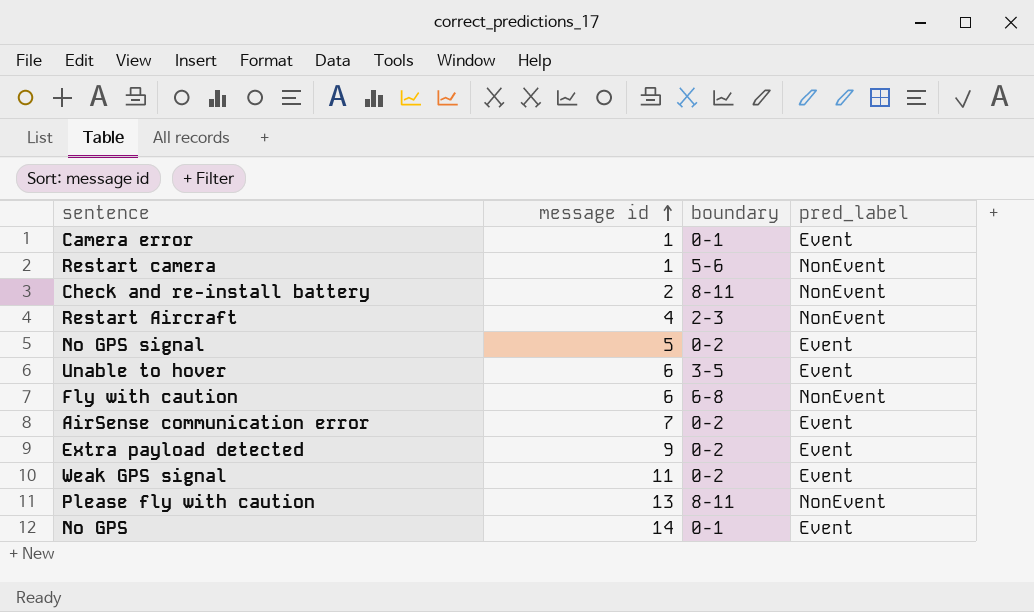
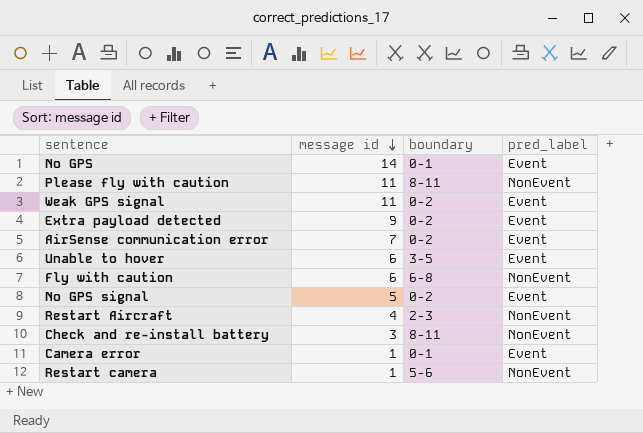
row order: message id ascending -> message id descending
Please fly with caution | message id: 13 -> 11
Check and re-install battery | message id: 2 -> 3

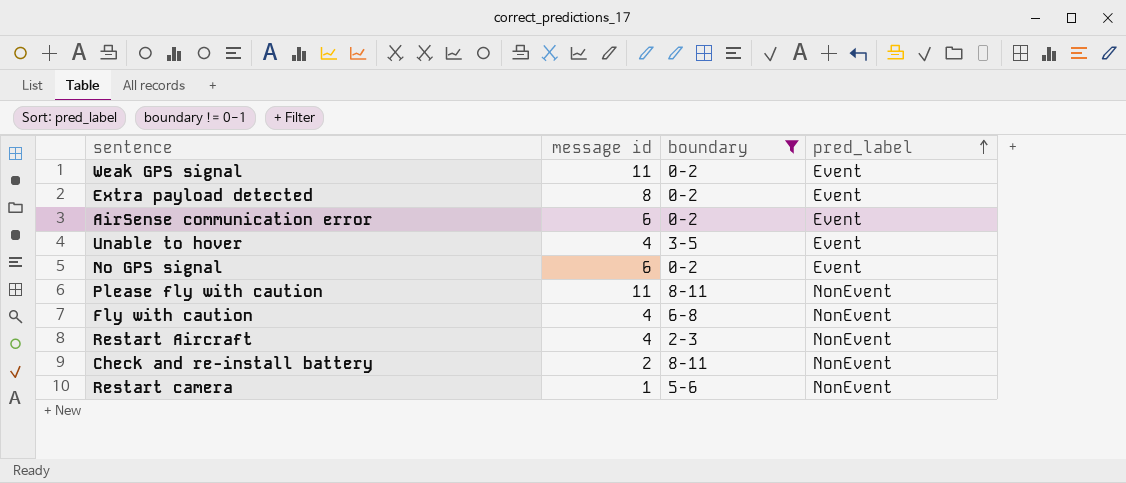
filter: none -> boundary != 0-1
row order: message id descending -> pred_label ascending
Extra payload detected | message id: 9 -> 8
AirSense communication error | message id: 7 -> 6
Unable to hover | message id: 6 -> 4
No GPS signal | message id: 5 -> 6
Fly with caution | message id: 6 -> 4
Check and re-install battery | message id: 3 -> 2

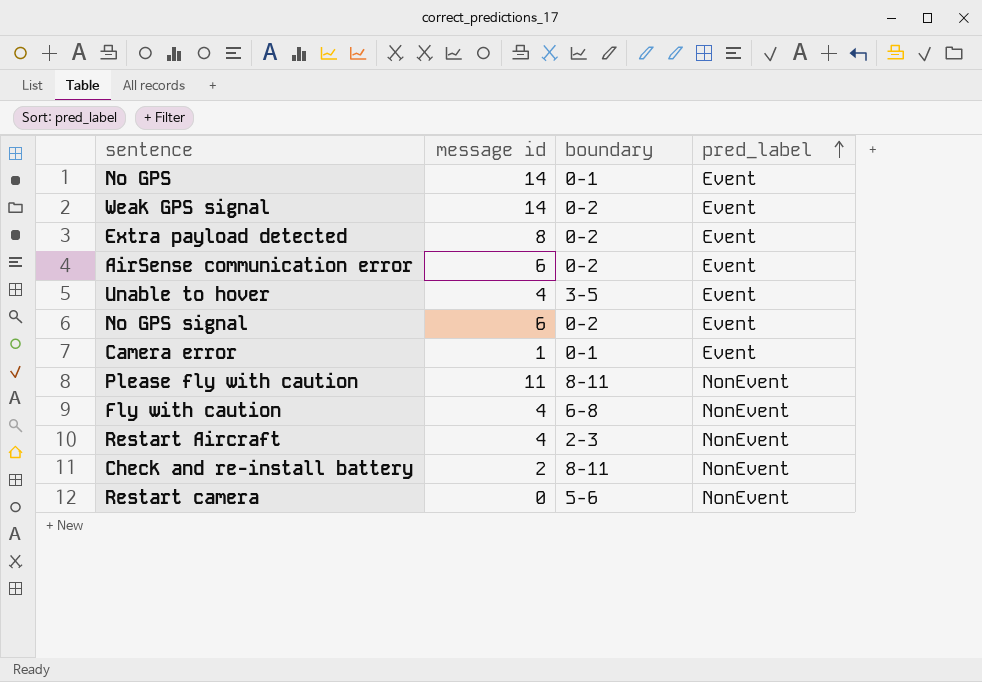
filter: boundary != 0-1 -> none
Weak GPS signal | message id: 11 -> 14
Restart camera | message id: 1 -> 0

